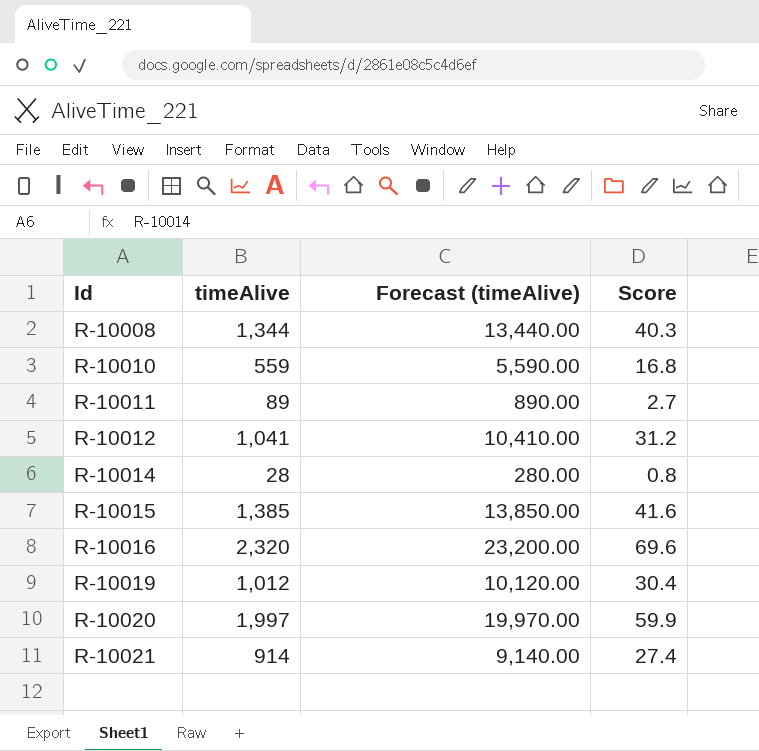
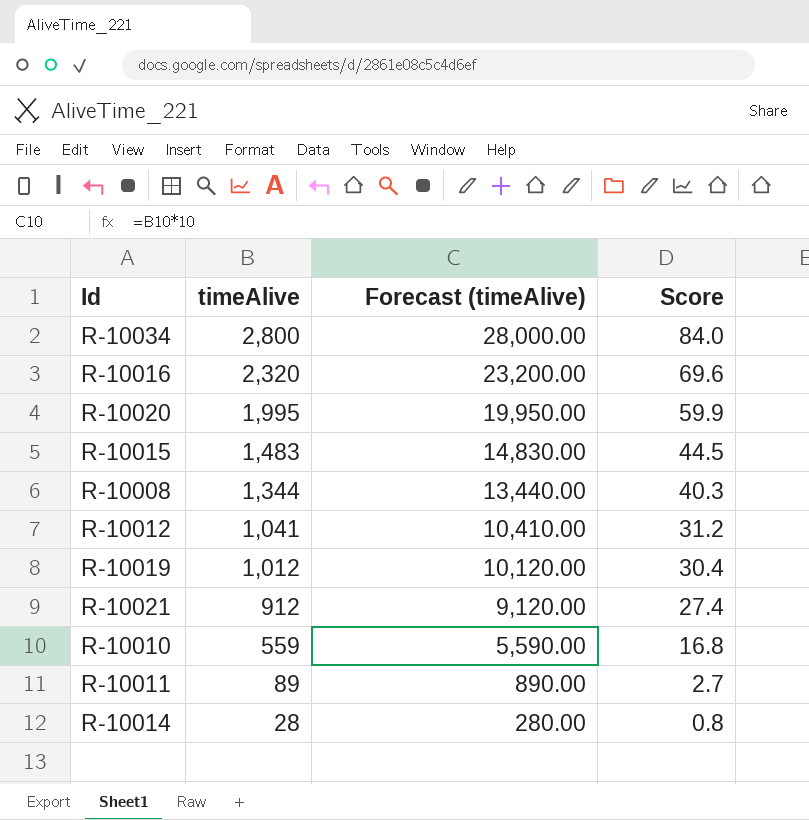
row order: Id ascending -> timeAlive descending
row R-10034: none -> 2,800 | 28,000.00 | 84.0
R-10020 | timeAlive: 1,997 -> 1,995
R-10020 | Forecast (timeAlive): 19,970.00 -> 19,950.00
R-10015 | timeAlive: 1,385 -> 1,483
R-10015 | Forecast (timeAlive): 13,850.00 -> 14,830.00
R-10015 | Score: 41.6 -> 44.5
R-10021 | timeAlive: 914 -> 912
R-10021 | Forecast (timeAlive): 9,140.00 -> 9,120.00

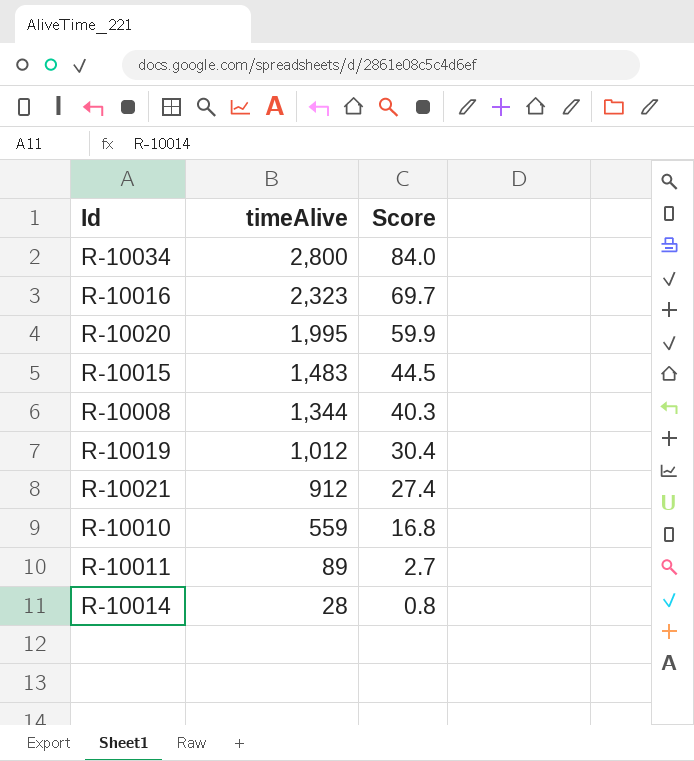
column Forecast (timeAlive) | formula: [timeAlive] * 10 -> none
row R-10012: 1,041 | 10,410.00 | 31.2 -> none
R-10016 | timeAlive: 2,320 -> 2,323
R-10016 | Score: 69.6 -> 69.7

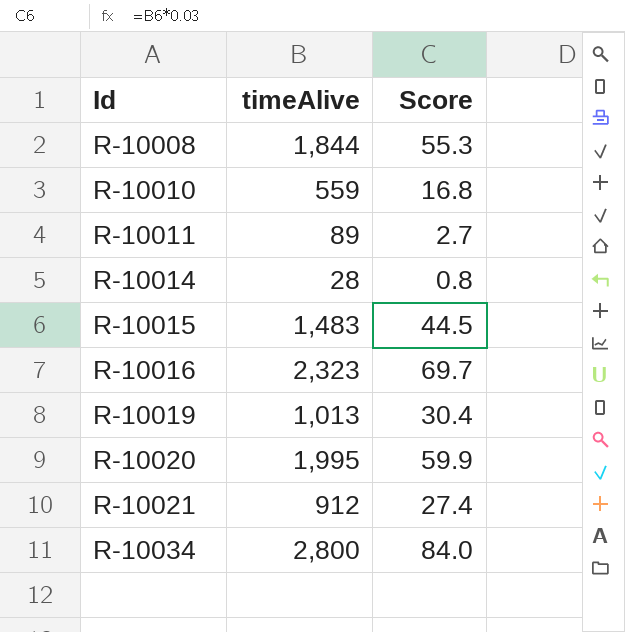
row order: timeAlive descending -> Id ascending
R-10008 | timeAlive: 1,344 -> 1,844
R-10008 | Score: 40.3 -> 55.3
R-10019 | timeAlive: 1,012 -> 1,013

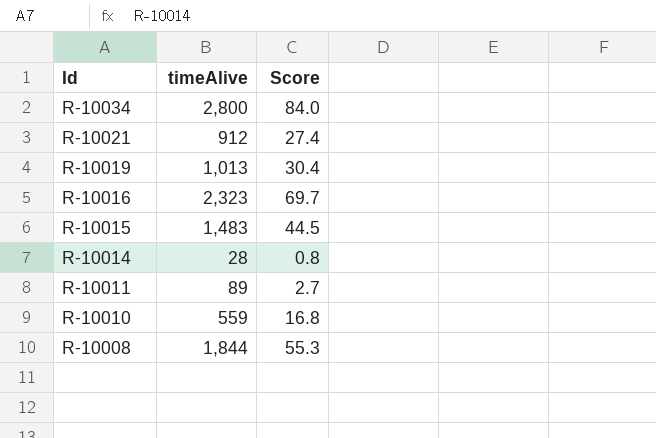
row order: Id ascending -> Id descending
row R-10020: 1,995 | 59.9 -> none

